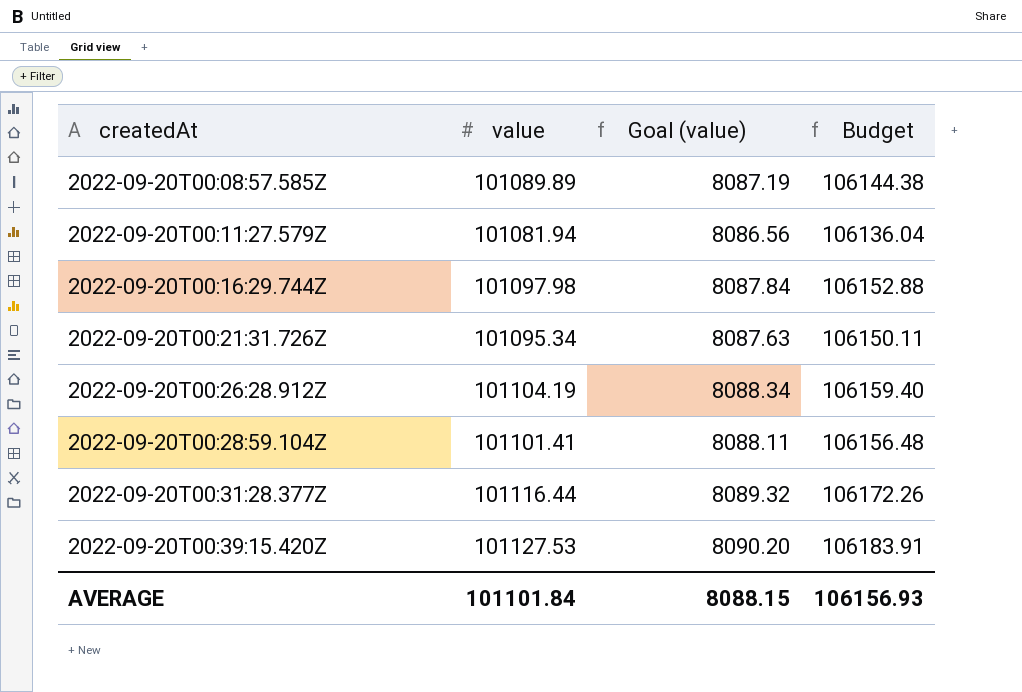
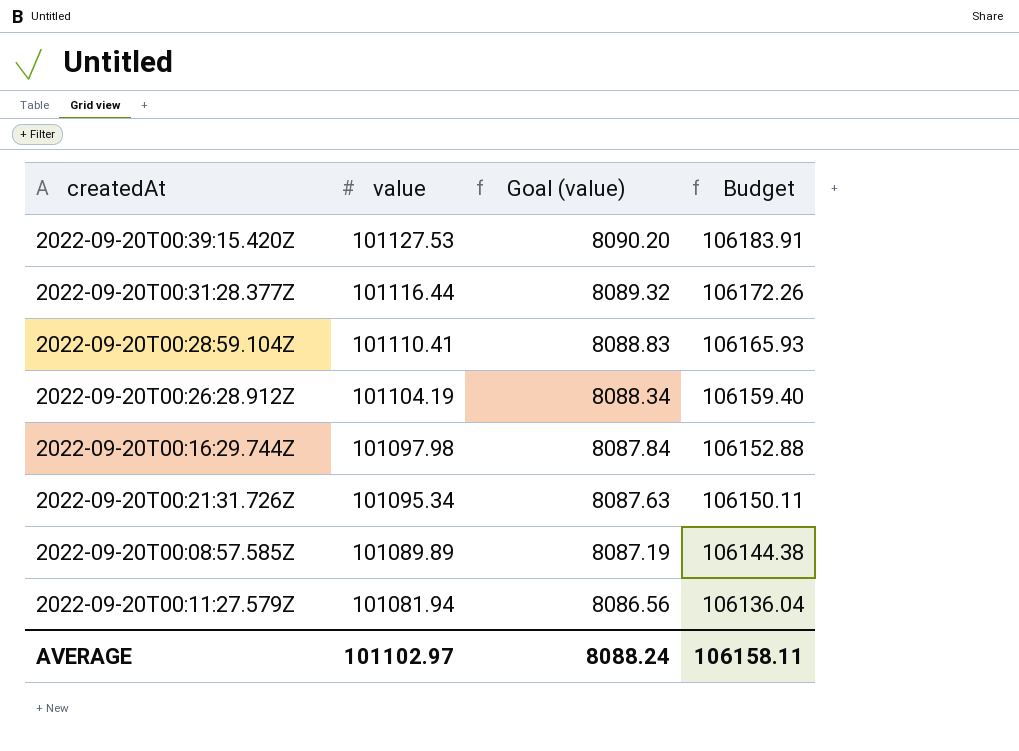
row order: createdAt ascending -> value descending
2022-09-20T00:28:59.104Z | value: 101101.41 -> 101110.41
2022-09-20T00:28:59.104Z | Goal (value): 8088.11 -> 8088.83
2022-09-20T00:28:59.104Z | Budget: 106156.48 -> 106165.93
AVERAGE | value: 101101.84 -> 101102.97
AVERAGE | Goal (value): 8088.15 -> 8088.24
AVERAGE | Budget: 106156.93 -> 106158.11

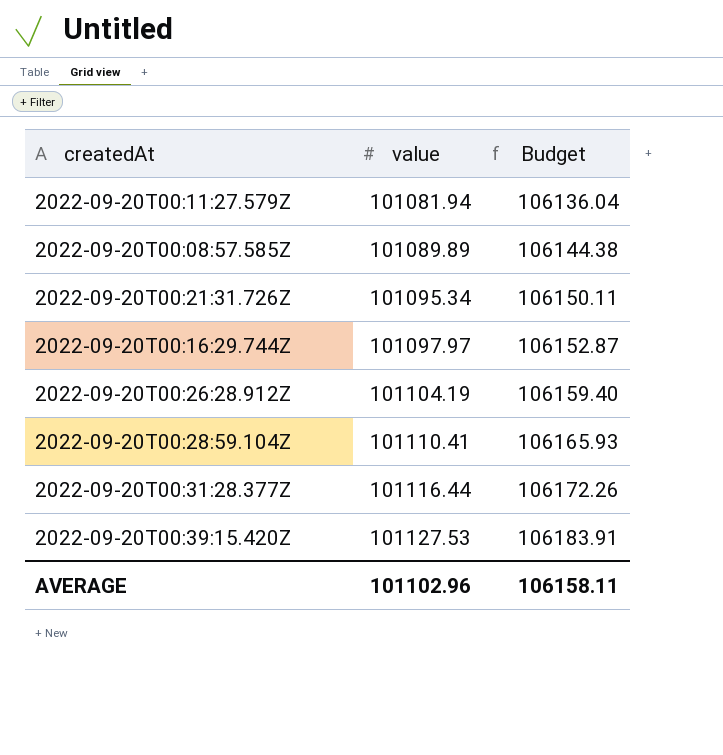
row order: value descending -> value ascending
column Goal (value) | formula: [value] * 0.08 -> none
2022-09-20T00:16:29.744Z | value: 101097.98 -> 101097.97
2022-09-20T00:16:29.744Z | Budget: 106152.88 -> 106152.87
AVERAGE | value: 101102.97 -> 101102.96

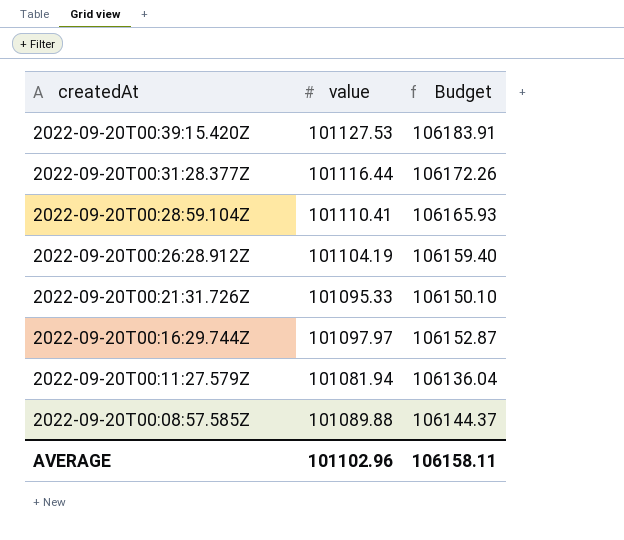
row order: value ascending -> createdAt descending
2022-09-20T00:21:31.726Z | value: 101095.34 -> 101095.33
2022-09-20T00:21:31.726Z | Budget: 106150.11 -> 106150.10
2022-09-20T00:08:57.585Z | value: 101089.89 -> 101089.88
2022-09-20T00:08:57.585Z | Budget: 106144.38 -> 106144.37

